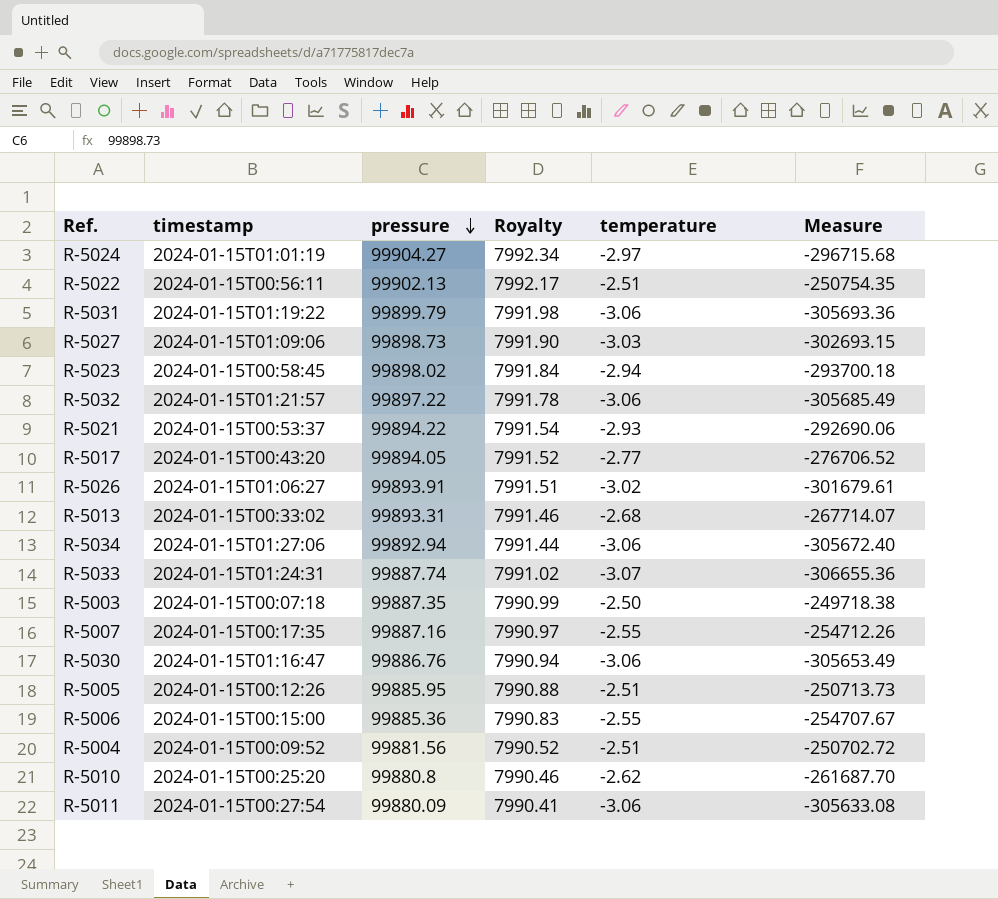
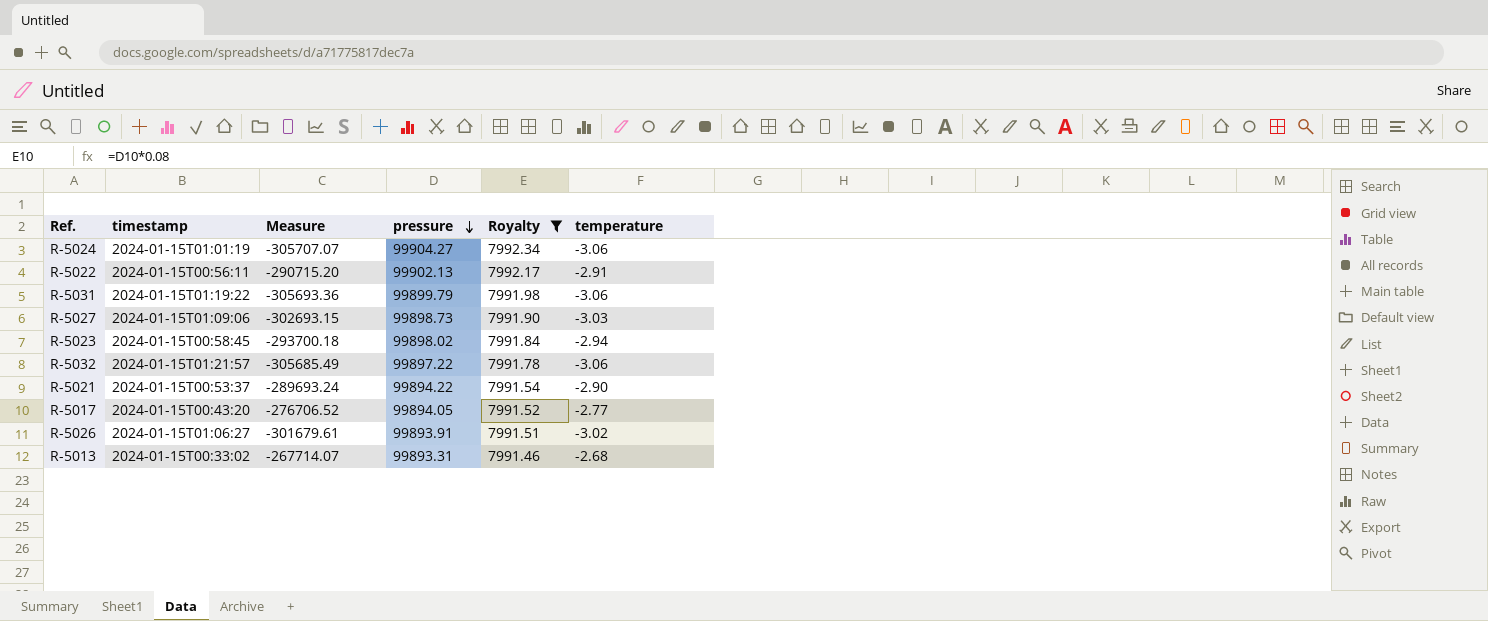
filter: none -> Royalty >= 7991.46
column Measure | position: 6 -> 3
R-5024 | Measure: -296715.68 -> -305707.07
R-5024 | temperature: -2.97 -> -3.06
R-5022 | Measure: -250754.35 -> -290715.20
R-5022 | temperature: -2.51 -> -2.91
R-5021 | Measure: -292690.06 -> -289693.24
R-5021 | temperature: -2.93 -> -2.90

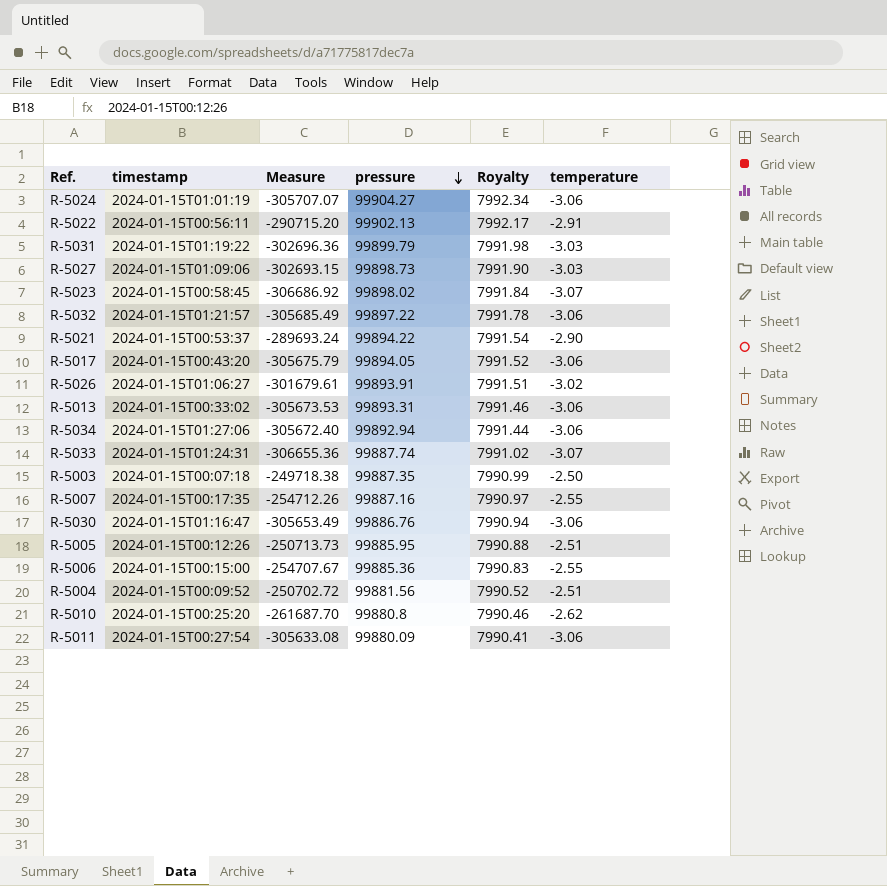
filter: Royalty >= 7991.46 -> none
R-5031 | Measure: -305693.36 -> -302696.36
R-5031 | temperature: -3.06 -> -3.03
R-5023 | Measure: -293700.18 -> -306686.92
R-5023 | temperature: -2.94 -> -3.07
R-5017 | Measure: -276706.52 -> -305675.79
R-5017 | temperature: -2.77 -> -3.06
R-5013 | Measure: -267714.07 -> -305673.53
R-5013 | temperature: -2.68 -> -3.06

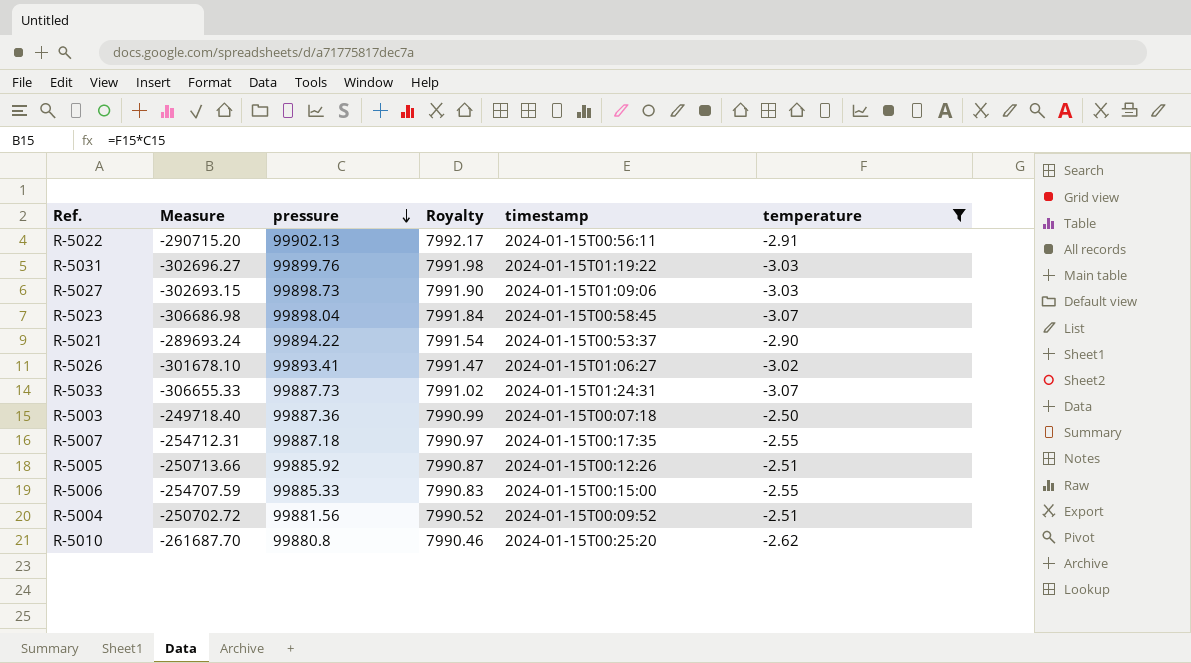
filter: none -> temperature != -3.06
column timestamp | position: 2 -> 5
R-5031 | Measure: -302696.36 -> -302696.27
R-5031 | pressure: 99899.79 -> 99899.76
R-5023 | Measure: -306686.92 -> -306686.98
R-5023 | pressure: 99898.02 -> 99898.04
R-5026 | Measure: -301679.61 -> -301678.10
R-5026 | pressure: 99893.91 -> 99893.41
R-5026 | Royalty: 7991.51 -> 7991.47
R-5033 | Measure: -306655.36 -> -306655.33
R-5033 | pressure: 99887.74 -> 99887.73
R-5003 | Measure: -249718.38 -> -249718.40
R-5003 | pressure: 99887.35 -> 99887.36
R-5007 | Measure: -254712.26 -> -254712.31
R-5007 | pressure: 99887.16 -> 99887.18
R-5005 | Measure: -250713.73 -> -250713.66
R-5005 | pressure: 99885.95 -> 99885.92
R-5005 | Royalty: 7990.88 -> 7990.87
R-5006 | Measure: -254707.67 -> -254707.59
R-5006 | pressure: 99885.36 -> 99885.33

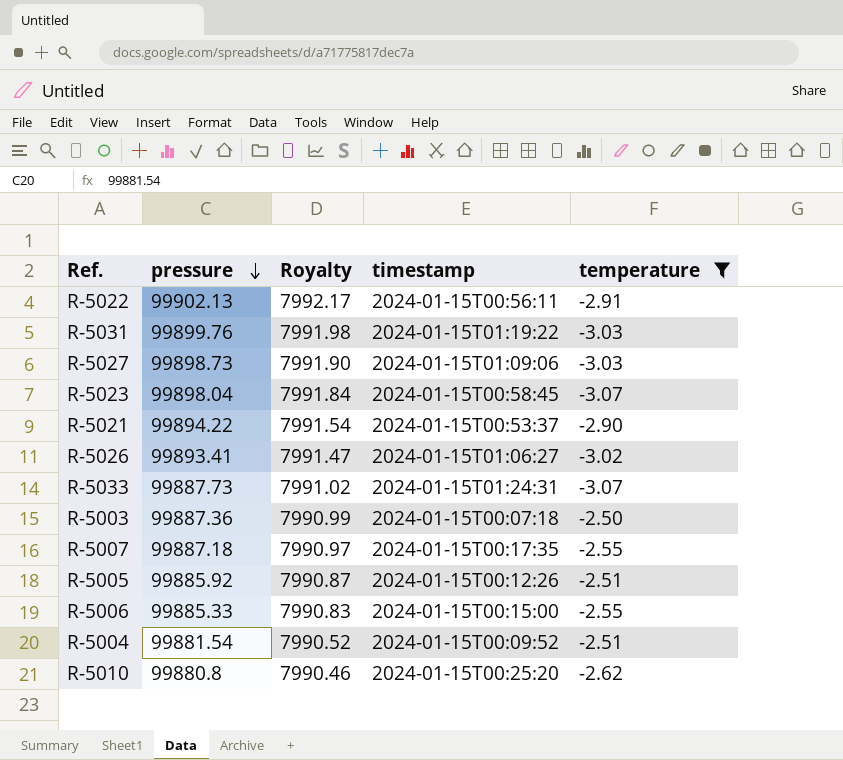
column Measure | formula: [pressure] * [temperature] -> none
R-5004 | pressure: 99881.56 -> 99881.54

